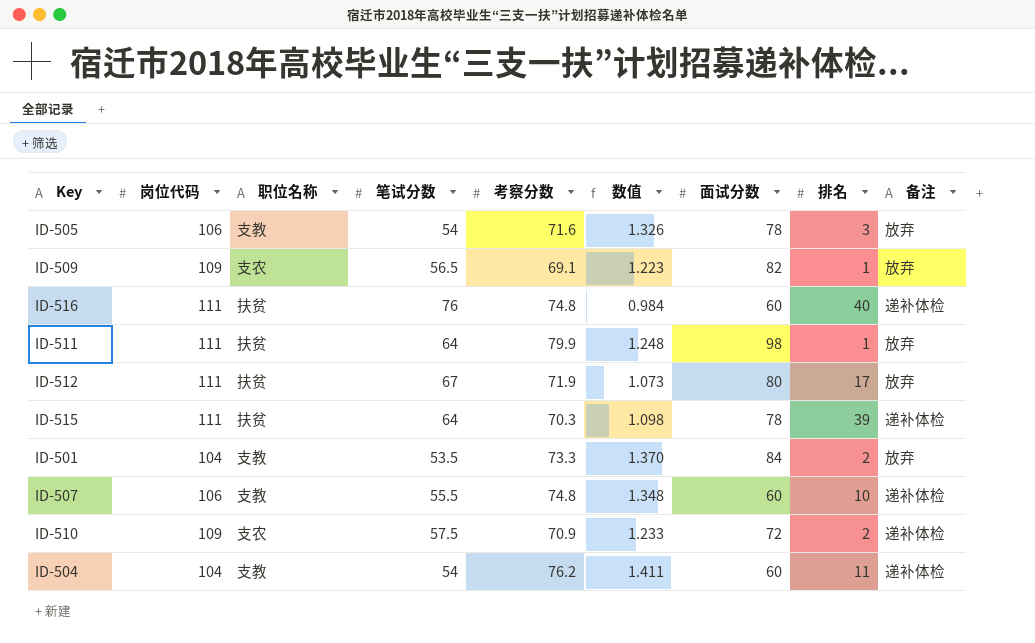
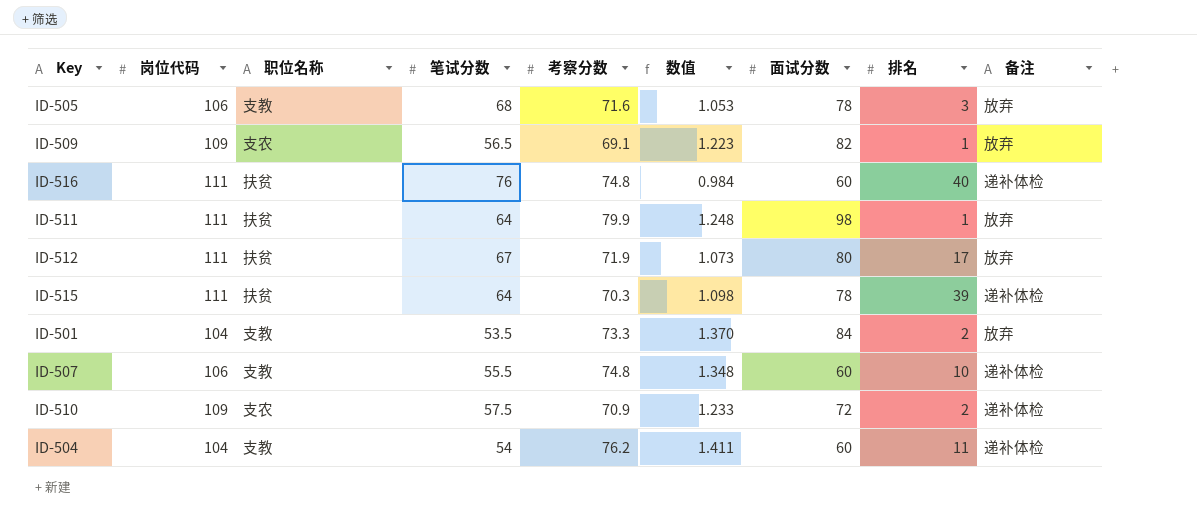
ID-505 | 笔试分数: 54 -> 68
ID-505 | 数值: 1.326 -> 1.053

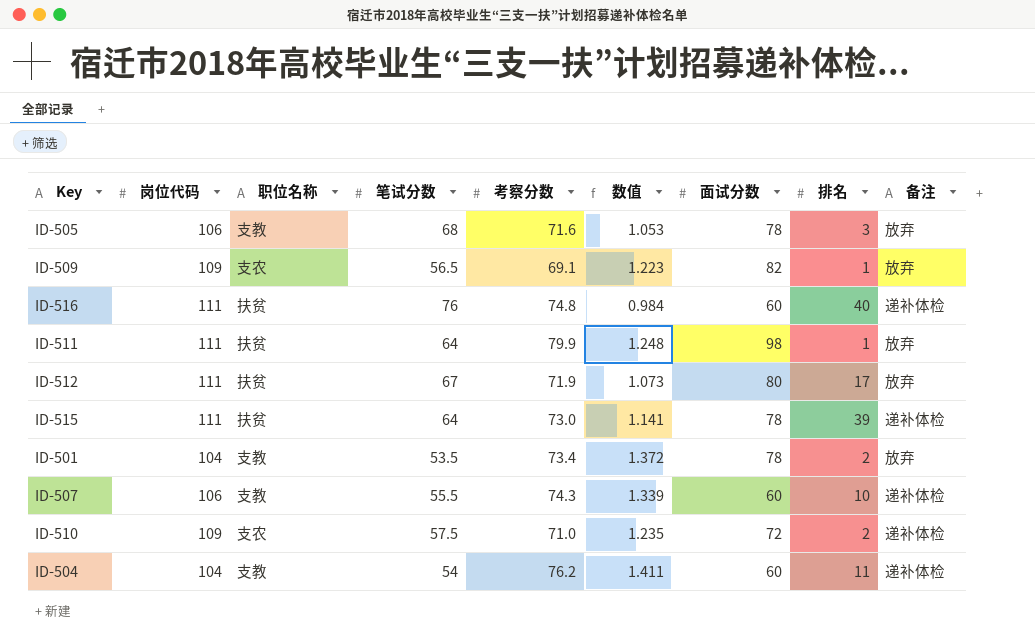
ID-515 | 考察分数: 70.3 -> 73.0
ID-515 | 数值: 1.098 -> 1.141
ID-501 | 考察分数: 73.3 -> 73.4
ID-501 | 数值: 1.370 -> 1.372
ID-501 | 面试分数: 84 -> 78
ID-507 | 考察分数: 74.8 -> 74.3
ID-507 | 数值: 1.348 -> 1.339
ID-510 | 考察分数: 70.9 -> 71.0
ID-510 | 数值: 1.233 -> 1.235

